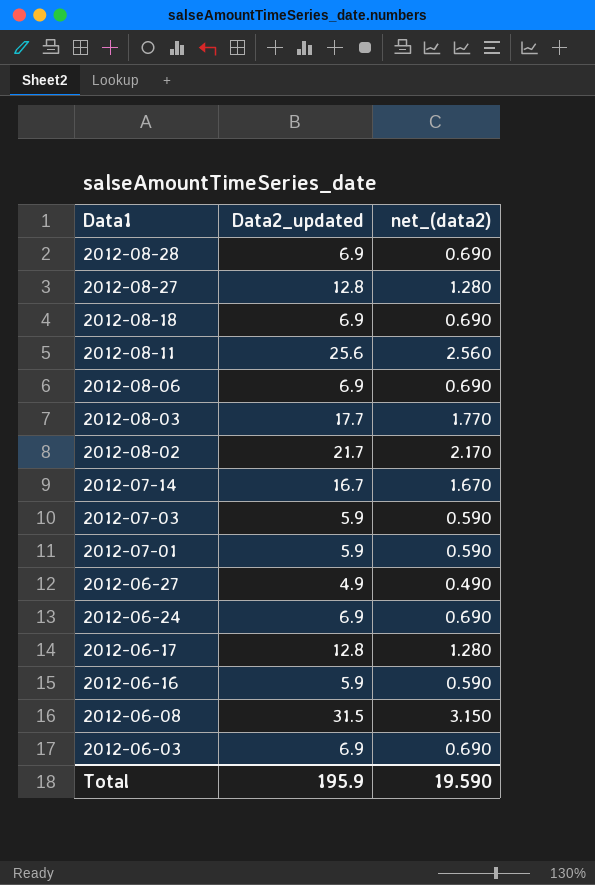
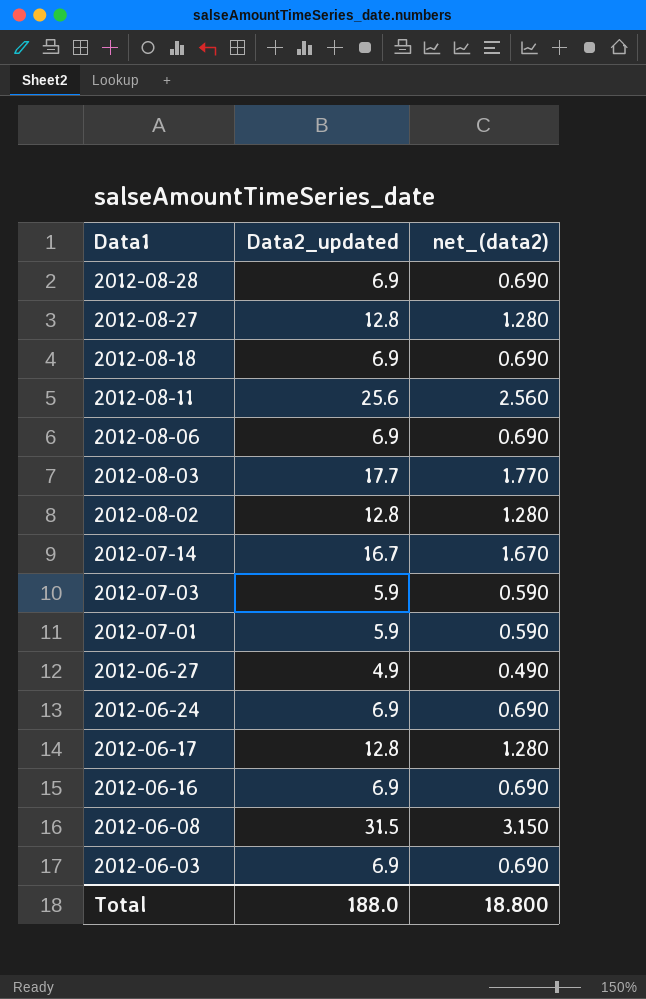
2012-08-02 | Data2_updated: 21.7 -> 12.8
2012-08-02 | net_(data2): 2.170 -> 1.280
2012-06-16 | Data2_updated: 5.9 -> 6.9
2012-06-16 | net_(data2): 0.590 -> 0.690
Total | Data2_updated: 195.9 -> 188.0
Total | net_(data2): 19.590 -> 18.800

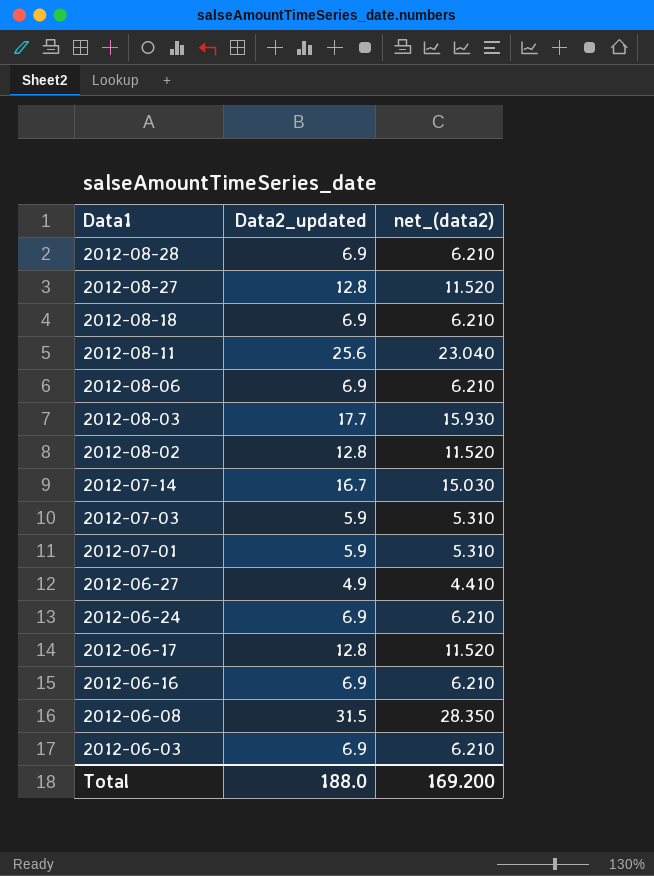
column net_(data2) | formula: [Data2_updated] * 0.1 -> [Data2_updated] * 0.9
Total | net_(data2): 18.800 -> 169.200

